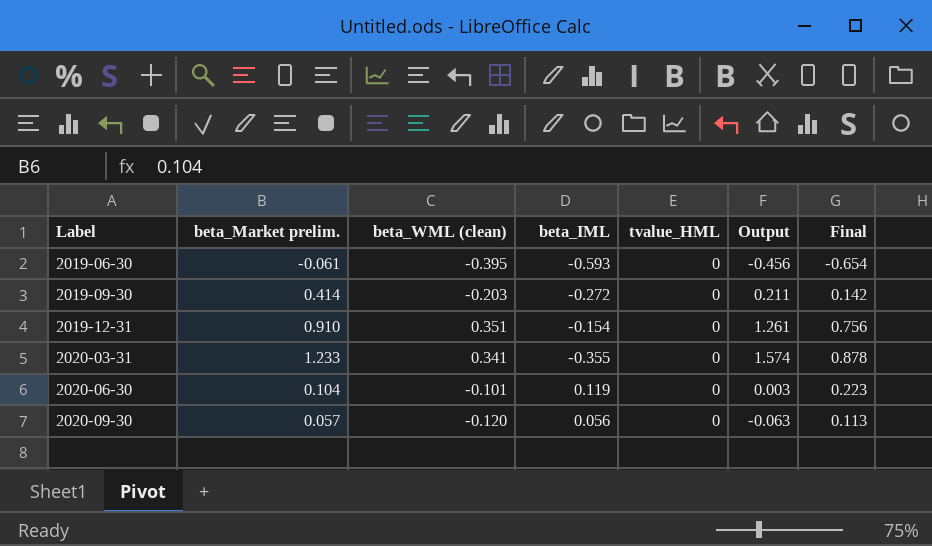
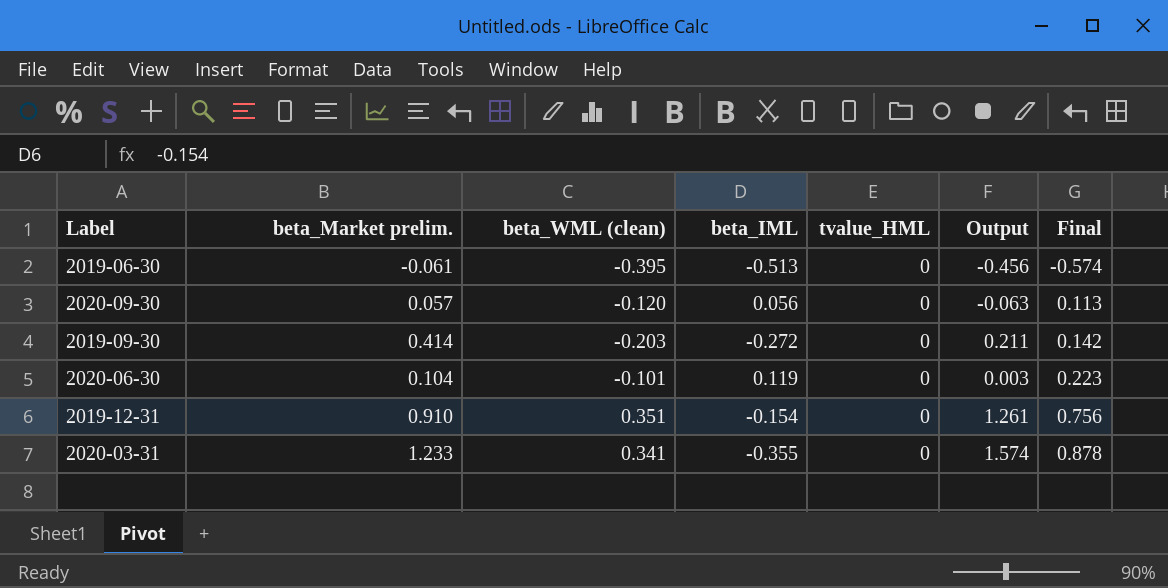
row order: Label ascending -> Final ascending
2019-06-30 | beta_IML: -0.593 -> -0.513
2019-06-30 | Final: -0.654 -> -0.574

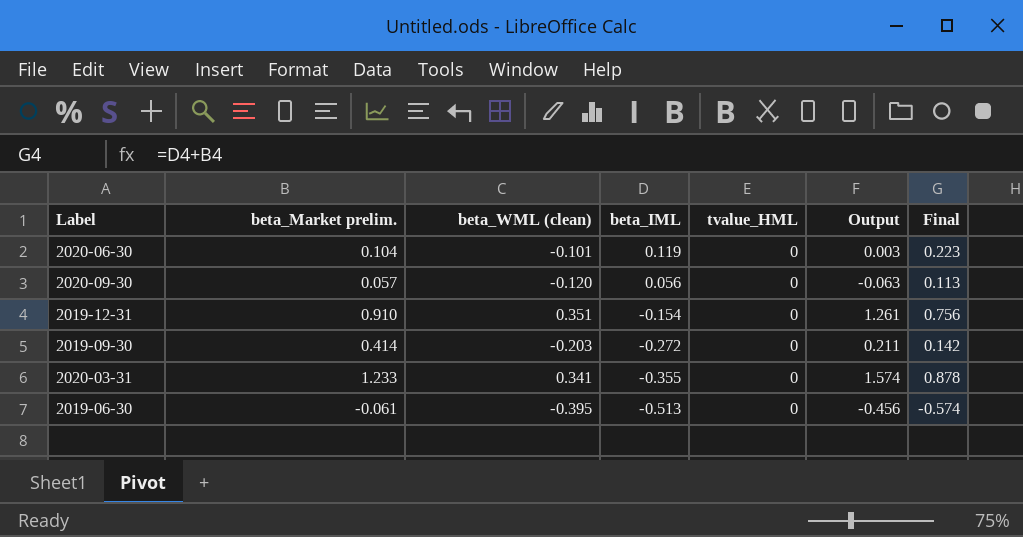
row order: Final ascending -> beta_IML descending

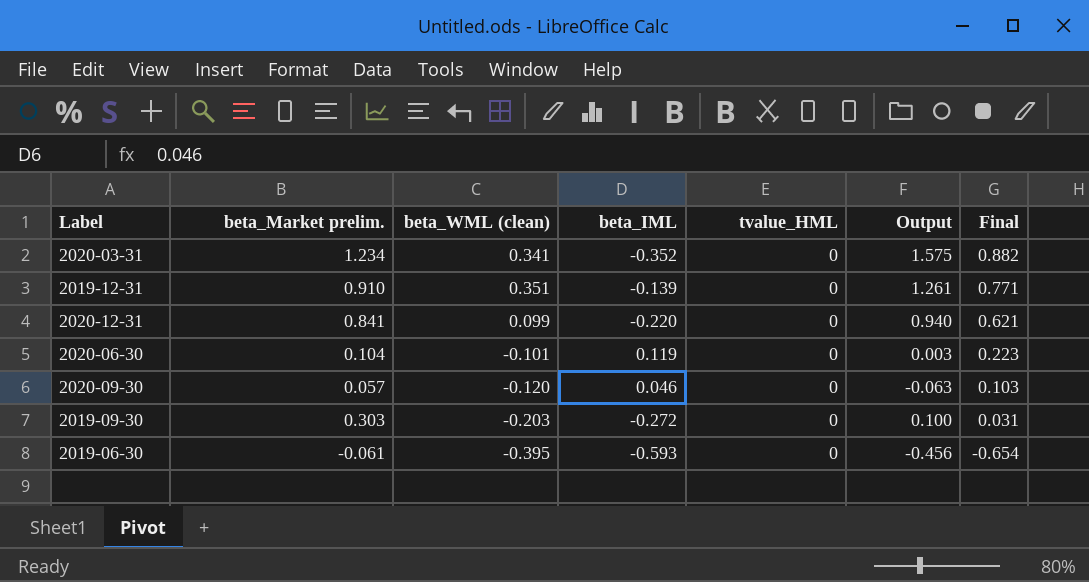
row order: beta_IML descending -> Final descending
2020-03-31 | beta_Market prelim.: 1.233 -> 1.234
2020-03-31 | beta_IML: -0.355 -> -0.352
2020-03-31 | Output: 1.574 -> 1.575
2020-03-31 | Final: 0.878 -> 0.882
2019-12-31 | beta_IML: -0.154 -> -0.139
2019-12-31 | Final: 0.756 -> 0.771
row 2020-12-31: none -> 0.841 | 0.099 | -0.220 | 0 | 0.940 | 0.621
2020-09-30 | beta_IML: 0.056 -> 0.046
2020-09-30 | Final: 0.113 -> 0.103
2019-09-30 | beta_Market prelim.: 0.414 -> 0.303
2019-09-30 | Output: 0.211 -> 0.100
2019-09-30 | Final: 0.142 -> 0.031
2019-06-30 | beta_IML: -0.513 -> -0.593
2019-06-30 | Final: -0.574 -> -0.654

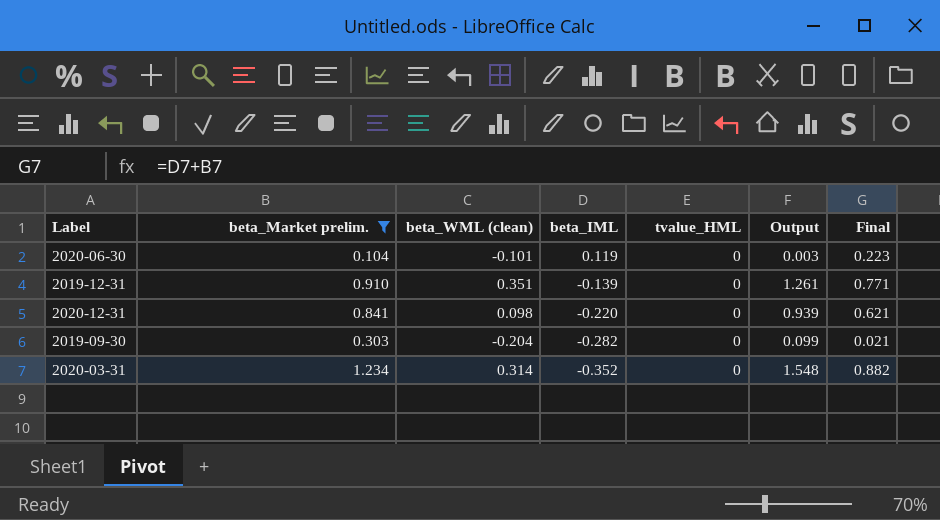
filter: none -> beta_Market prelim. >= 0.104
row order: Final descending -> beta_IML descending
2020-12-31 | beta_WML (clean): 0.099 -> 0.098
2020-12-31 | Output: 0.940 -> 0.939
2019-09-30 | beta_WML (clean): -0.203 -> -0.204
2019-09-30 | beta_IML: -0.272 -> -0.282
2019-09-30 | Output: 0.100 -> 0.099
2019-09-30 | Final: 0.031 -> 0.021
2020-03-31 | beta_WML (clean): 0.341 -> 0.314
2020-03-31 | Output: 1.575 -> 1.548

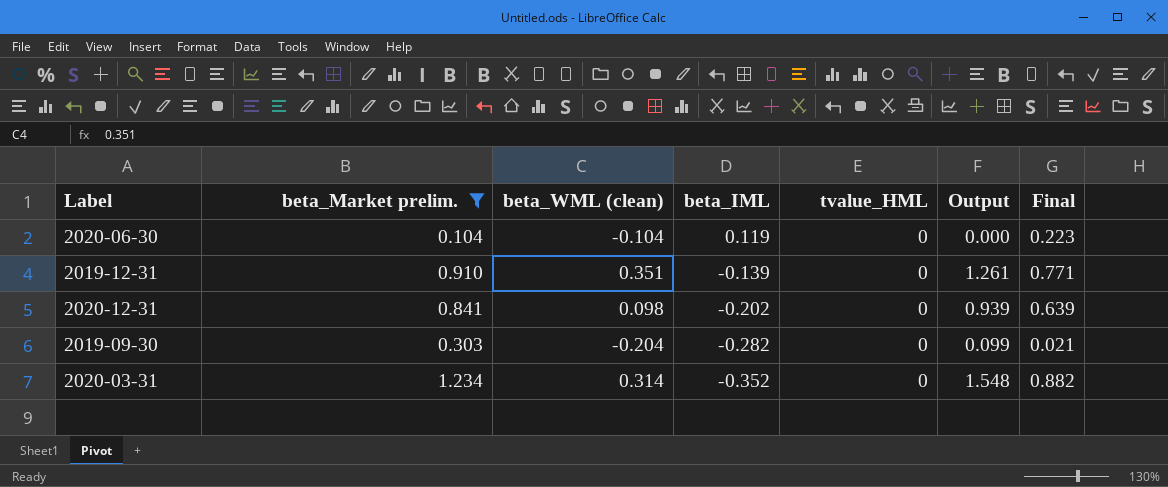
2020-06-30 | beta_WML (clean): -0.101 -> -0.104
2020-06-30 | Output: 0.003 -> 0.000
2020-12-31 | beta_IML: -0.220 -> -0.202
2020-12-31 | Final: 0.621 -> 0.639

